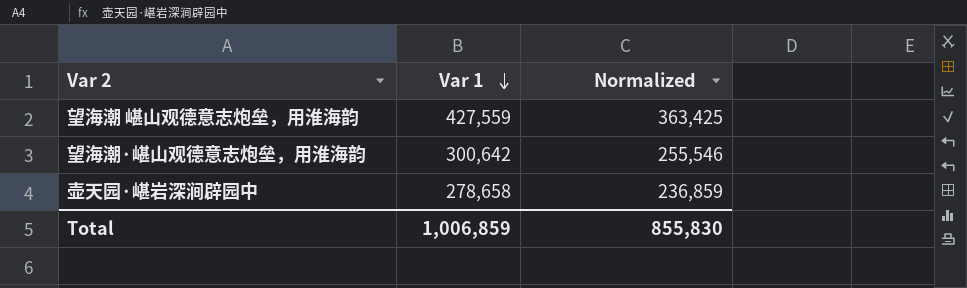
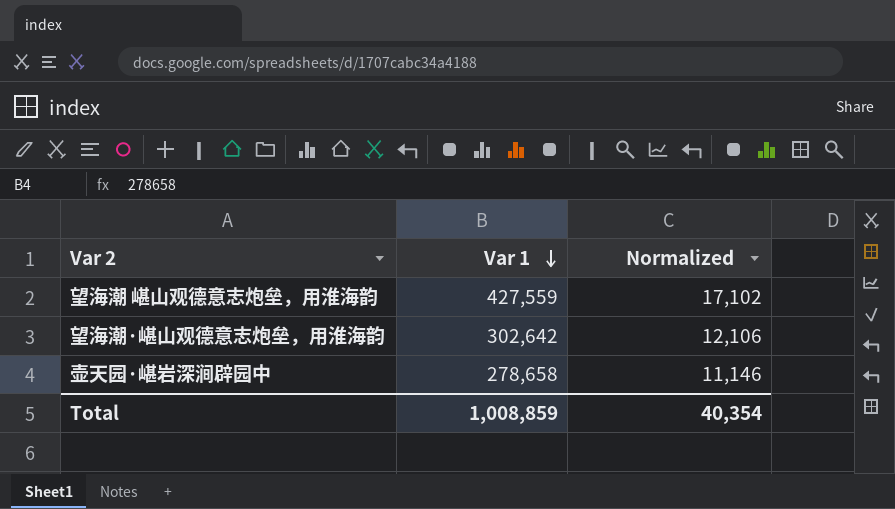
column Normalized | formula: [Var 1] * 0.85 -> [Var 1] * 0.04
望海潮·嵁山观德意志炮垒，用淮海韵 | Var 1: 300,642 -> 302,642
Total | Var 1: 1,006,859 -> 1,008,859
Total | Normalized: 855,830 -> 40,354

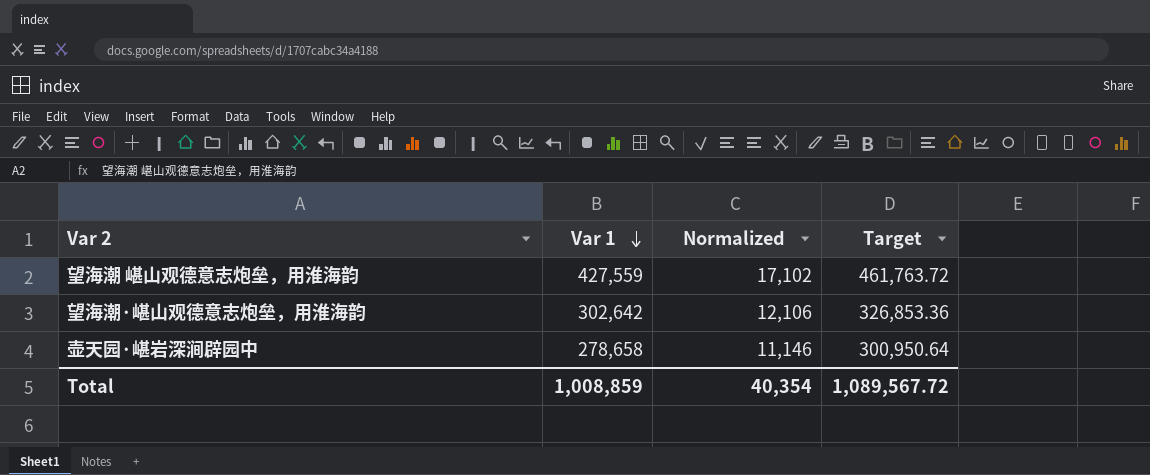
column Target | formula: none -> [Var 1] * 1.08

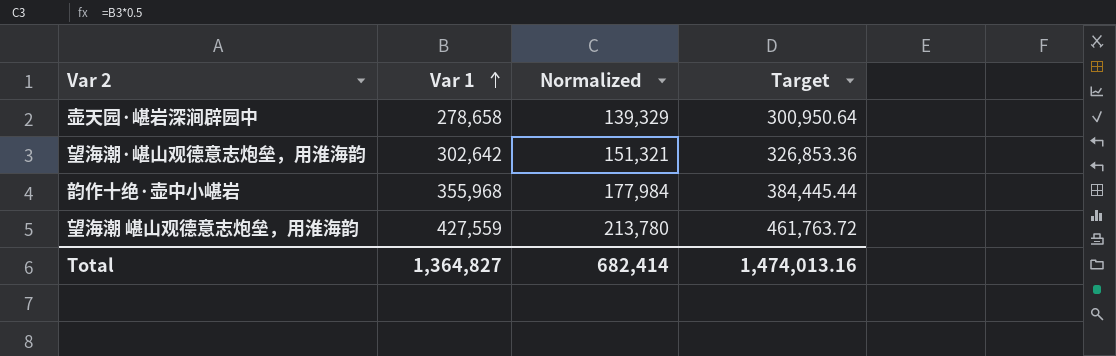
row order: Var 1 descending -> Var 1 ascending
column Normalized | formula: [Var 1] * 0.04 -> [Var 1] * 0.5
row 韵作十绝·壶中小嵁岩: none -> 355,968 | 177,984 | 384,445.44
Total | Var 1: 1,008,859 -> 1,364,827
Total | Normalized: 40,354 -> 682,414
Total | Target: 1,089,567.72 -> 1,474,013.16

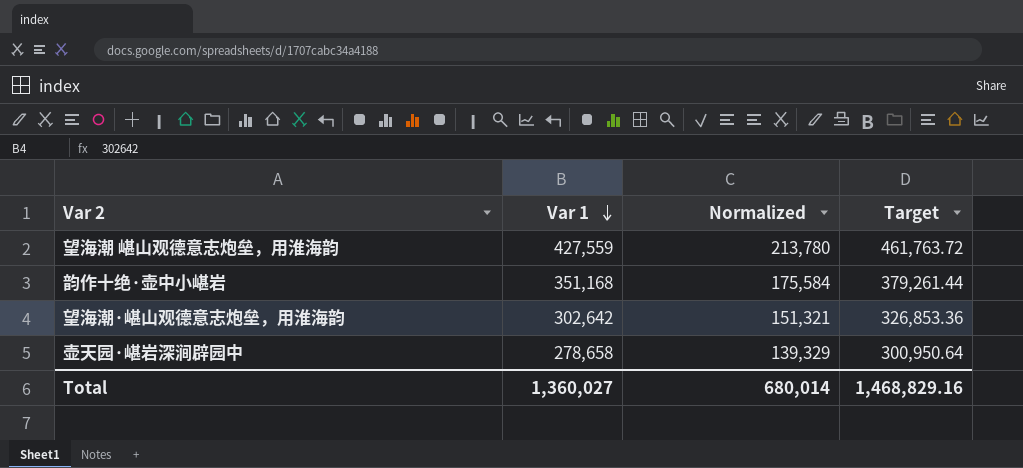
row order: Var 1 ascending -> Var 1 descending
韵作十绝·壶中小嵁岩 | Var 1: 355,968 -> 351,168
韵作十绝·壶中小嵁岩 | Normalized: 177,984 -> 175,584
韵作十绝·壶中小嵁岩 | Target: 384,445.44 -> 379,261.44
Total | Var 1: 1,364,827 -> 1,360,027
Total | Normalized: 682,414 -> 680,014
Total | Target: 1,474,013.16 -> 1,468,829.16

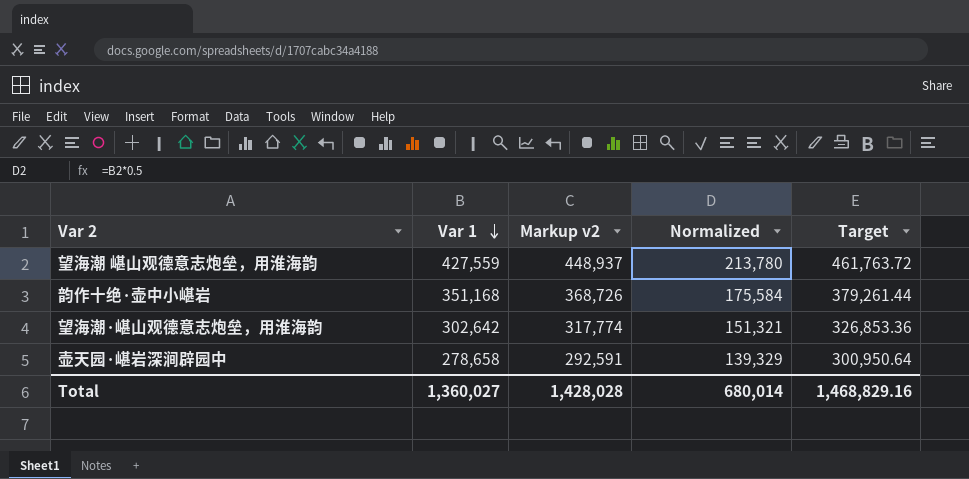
column Markup v2 | formula: none -> [Var 1] * 1.05

